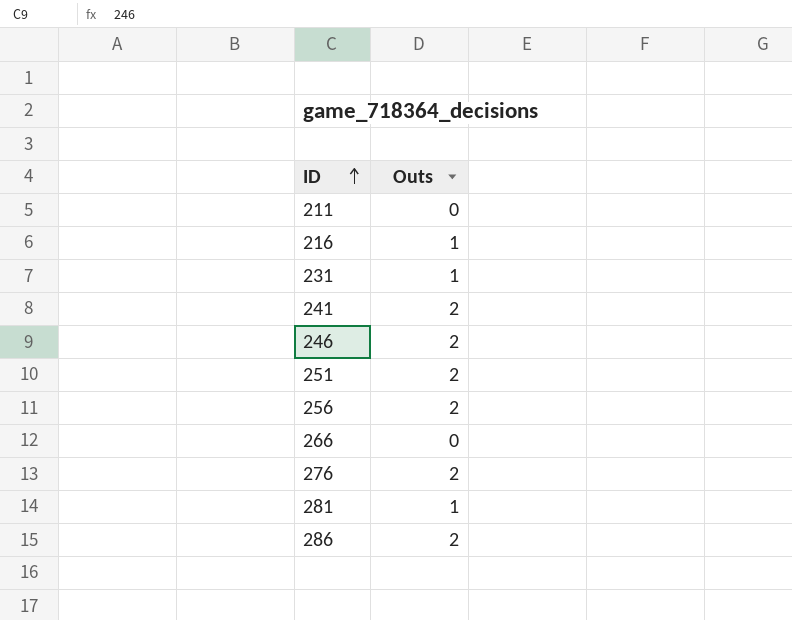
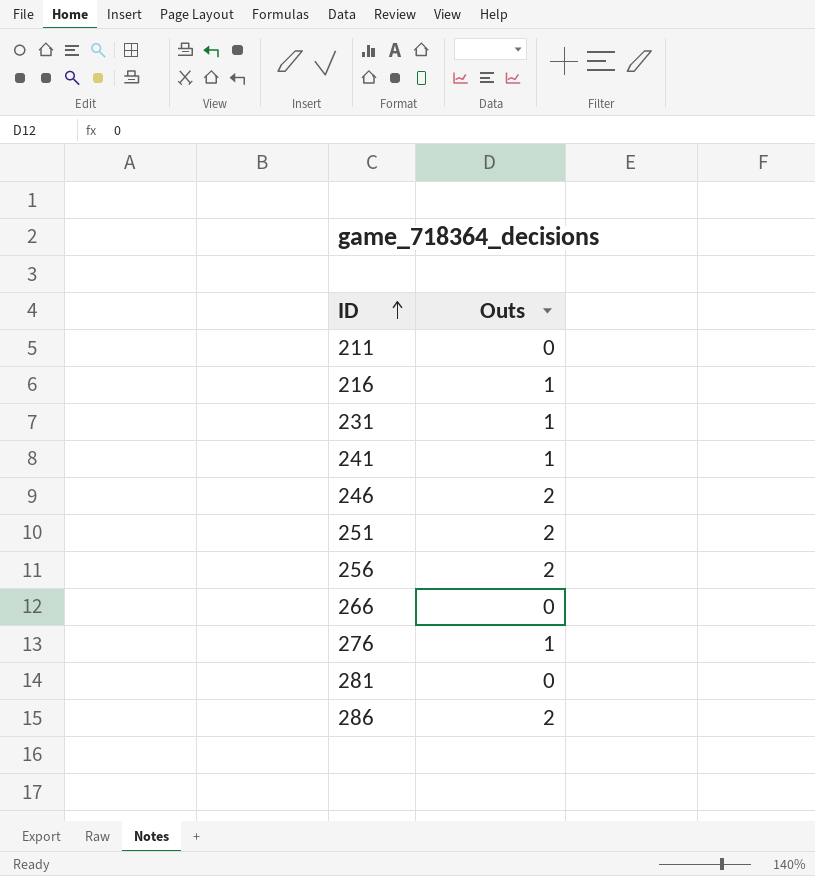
241 | Outs: 2 -> 1
276 | Outs: 2 -> 1
281 | Outs: 1 -> 0

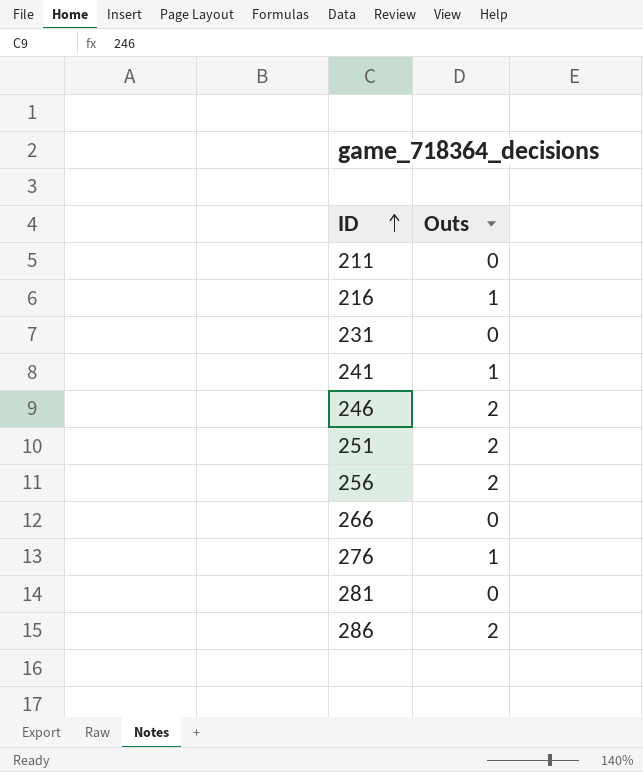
231 | Outs: 1 -> 0

